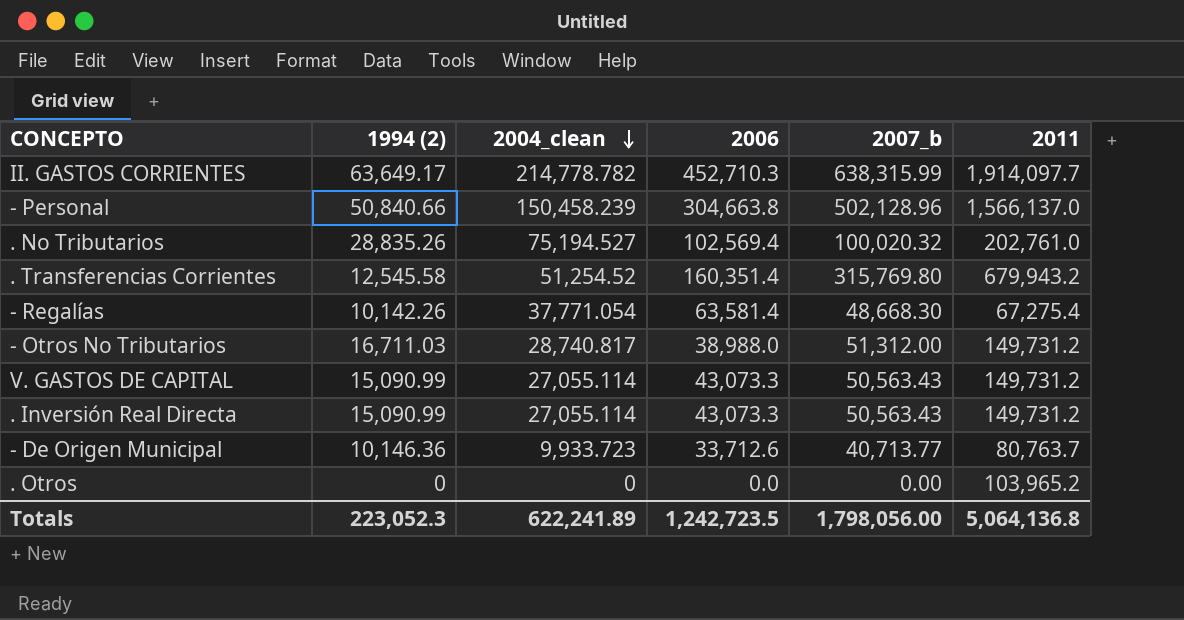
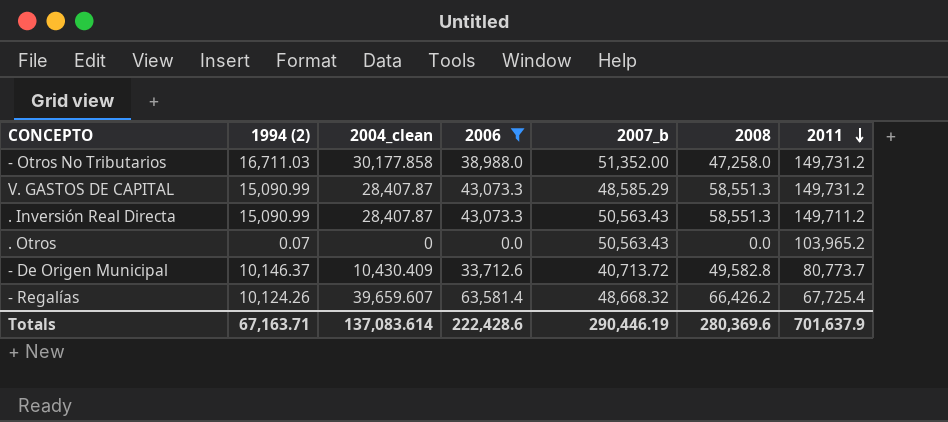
filter: none -> 2006 <= 63,581.4
row order: 2004_clean descending -> 2011 descending
column 2008 | position: none -> 6
- Otros No Tributarios | 2004_clean: 28,740.817 -> 30,177.858
- Otros No Tributarios | 2007_b: 51,312.00 -> 51,352.00
V. GASTOS DE CAPITAL | 2004_clean: 27,055.114 -> 28,407.87
V. GASTOS DE CAPITAL | 2007_b: 50,563.43 -> 48,585.29
. Inversión Real Directa | 2004_clean: 27,055.114 -> 28,407.87
. Inversión Real Directa | 2011: 149,731.2 -> 149,711.2
. Otros | 1994 (2): 0 -> 0.07
. Otros | 2007_b: 0.00 -> 50,563.43
- De Origen Municipal | 1994 (2): 10,146.36 -> 10,146.37
- De Origen Municipal | 2004_clean: 9,933.723 -> 10,430.409
- De Origen Municipal | 2007_b: 40,713.77 -> 40,713.72
- De Origen Municipal | 2011: 80,763.7 -> 80,773.7
- Regalías | 1994 (2): 10,142.26 -> 10,124.26
- Regalías | 2004_clean: 37,771.054 -> 39,659.607
- Regalías | 2007_b: 48,668.30 -> 48,668.32
- Regalías | 2011: 67,275.4 -> 67,725.4
Totals | 1994 (2): 223,052.3 -> 67,163.71
Totals | 2004_clean: 622,241.89 -> 137,083.614
Totals | 2006: 1,242,723.5 -> 222,428.6
Totals | 2007_b: 1,798,056.00 -> 290,446.19
Totals | 2011: 5,064,136.8 -> 701,637.9

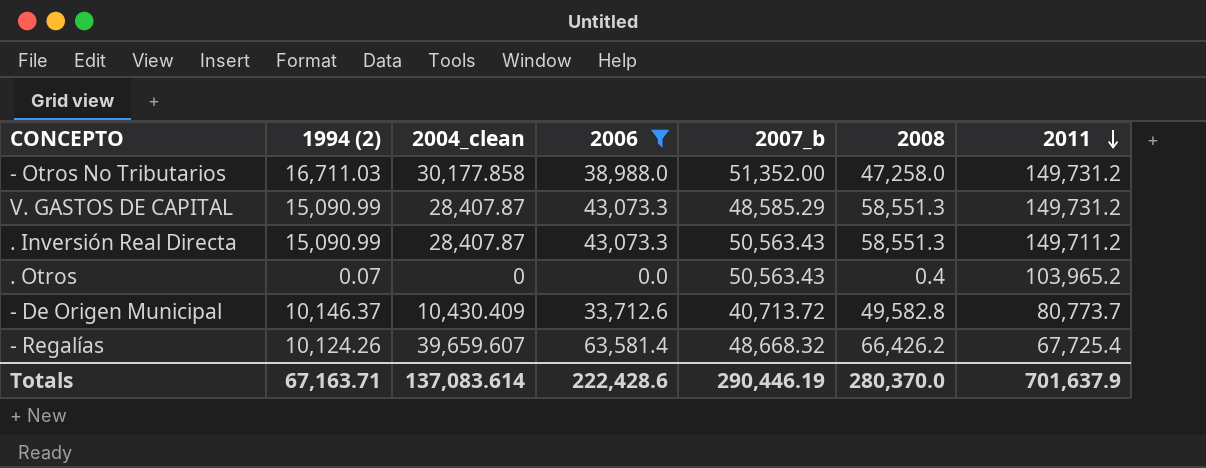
. Otros | 2008: 0.0 -> 0.4
Totals | 2008: 280,369.6 -> 280,370.0

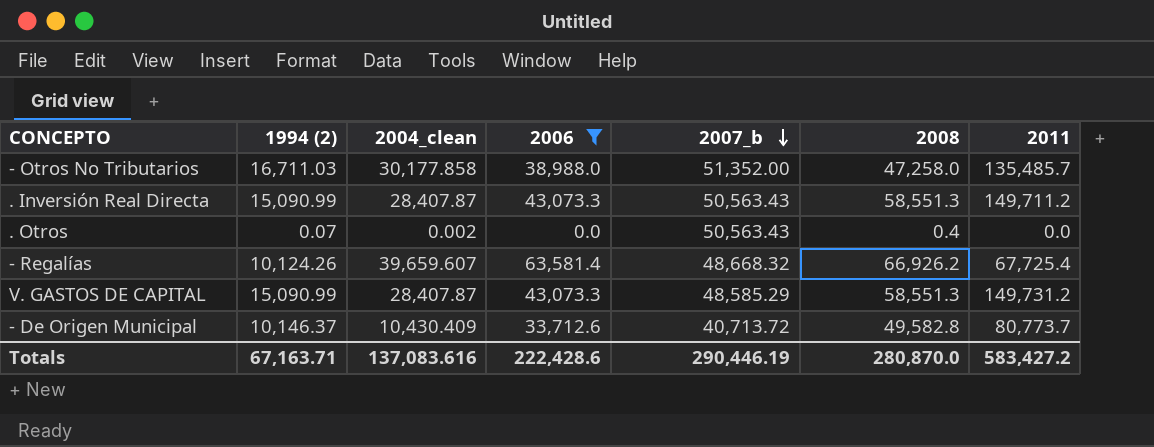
row order: 2011 descending -> 2007_b descending
- Otros No Tributarios | 2011: 149,731.2 -> 135,485.7
. Otros | 2004_clean: 0 -> 0.002
. Otros | 2011: 103,965.2 -> 0.0
- Regalías | 2008: 66,426.2 -> 66,926.2
Totals | 2004_clean: 137,083.614 -> 137,083.616
Totals | 2008: 280,370.0 -> 280,870.0
Totals | 2011: 701,637.9 -> 583,427.2

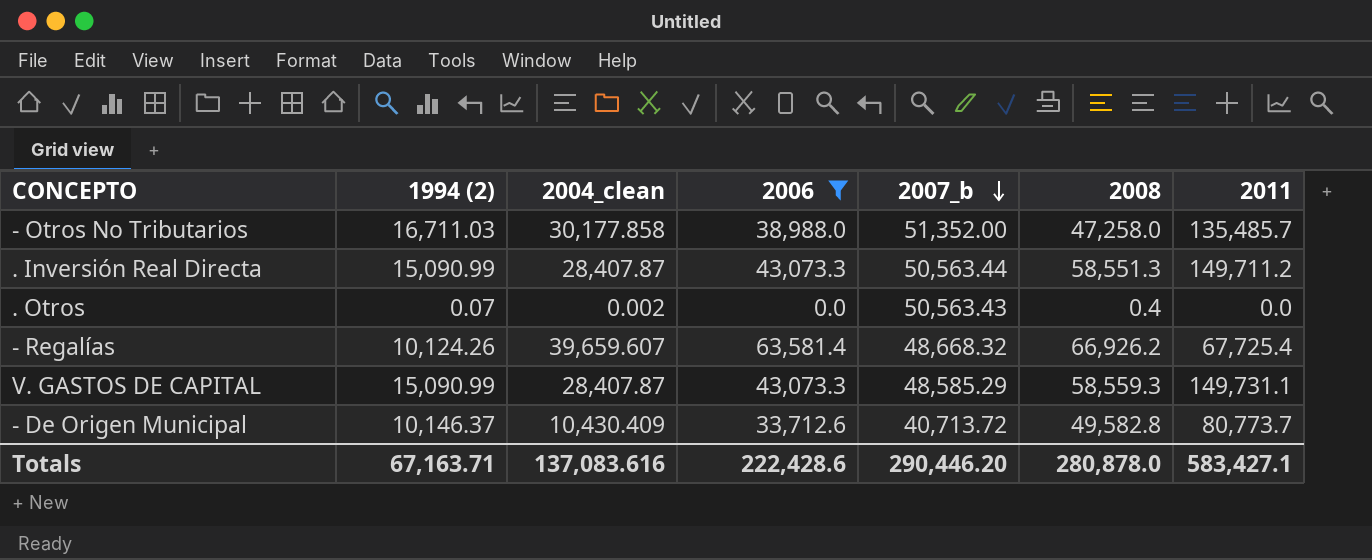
. Inversión Real Directa | 2007_b: 50,563.43 -> 50,563.44
V. GASTOS DE CAPITAL | 2008: 58,551.3 -> 58,559.3
V. GASTOS DE CAPITAL | 2011: 149,731.2 -> 149,731.1
Totals | 2007_b: 290,446.19 -> 290,446.20
Totals | 2008: 280,870.0 -> 280,878.0
Totals | 2011: 583,427.2 -> 583,427.1

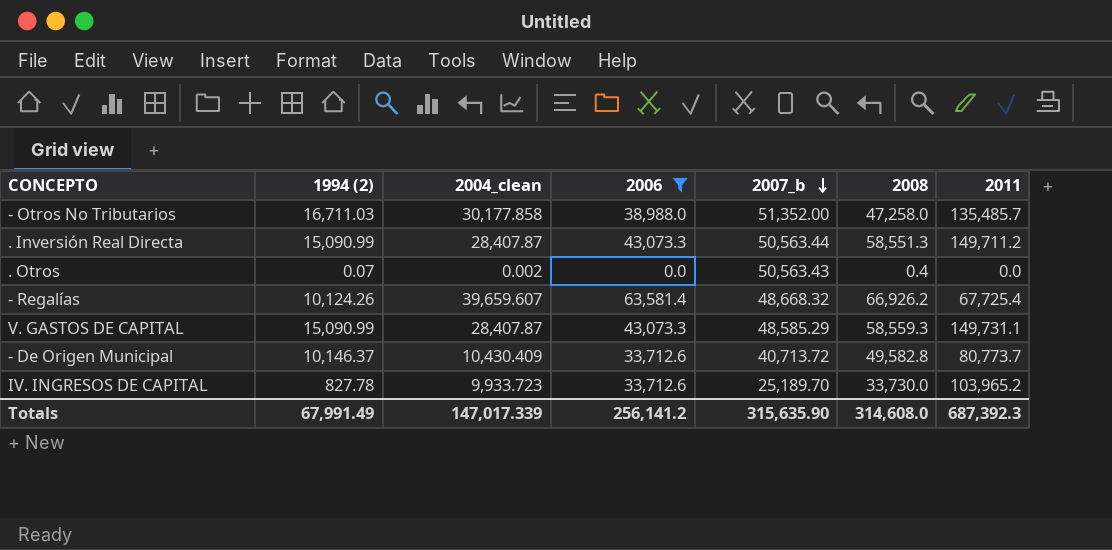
row IV. INGRESOS DE CAPITAL: none -> 827.78 | 9,933.723 | 33,712.6 | 25,189.70 | 33,730.0 | 103,965.2
Totals | 1994 (2): 67,163.71 -> 67,991.49
Totals | 2004_clean: 137,083.616 -> 147,017.339
Totals | 2006: 222,428.6 -> 256,141.2
Totals | 2007_b: 290,446.20 -> 315,635.90
Totals | 2008: 280,878.0 -> 314,608.0
Totals | 2011: 583,427.1 -> 687,392.3

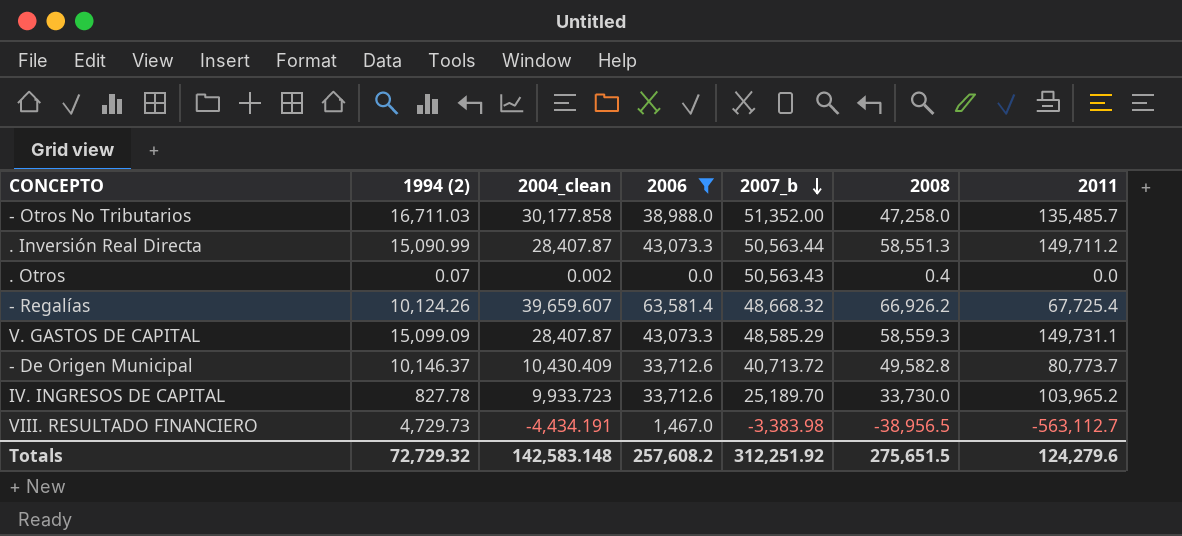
V. GASTOS DE CAPITAL | 1994 (2): 15,090.99 -> 15,099.09
row VIII. RESULTADO FINANCIERO: none -> 4,729.73 | -4,434.191 | 1,467.0 | -3,383.98 | -38,956.5 | -563,112.7
Totals | 1994 (2): 67,991.49 -> 72,729.32
Totals | 2004_clean: 147,017.339 -> 142,583.148
Totals | 2006: 256,141.2 -> 257,608.2
Totals | 2007_b: 315,635.90 -> 312,251.92
Totals | 2008: 314,608.0 -> 275,651.5
Totals | 2011: 687,392.3 -> 124,279.6

